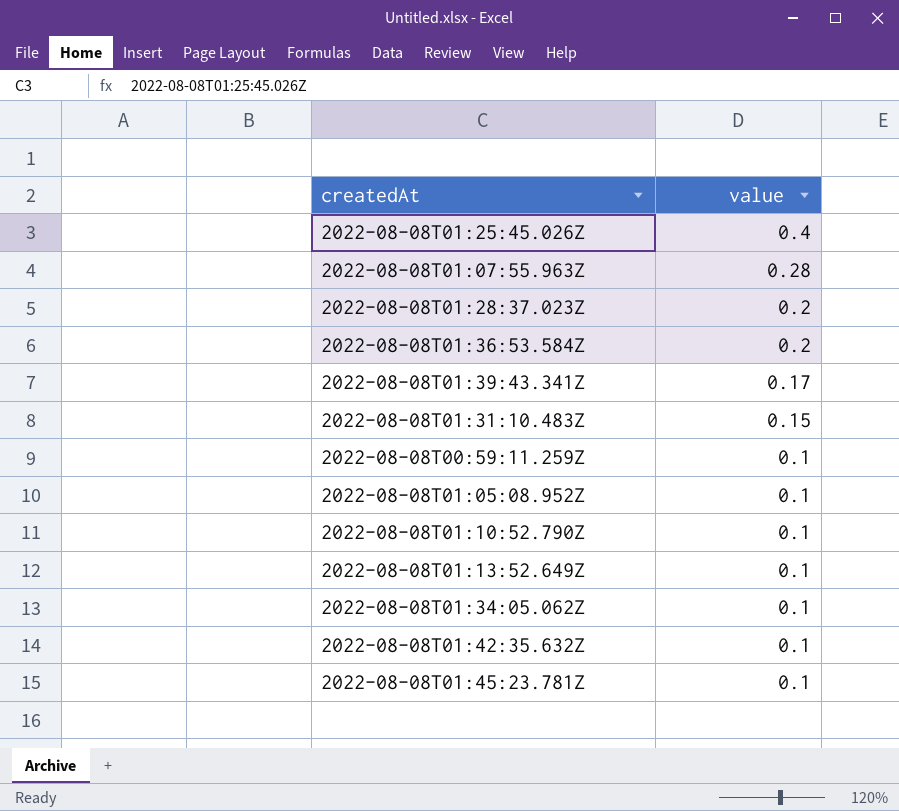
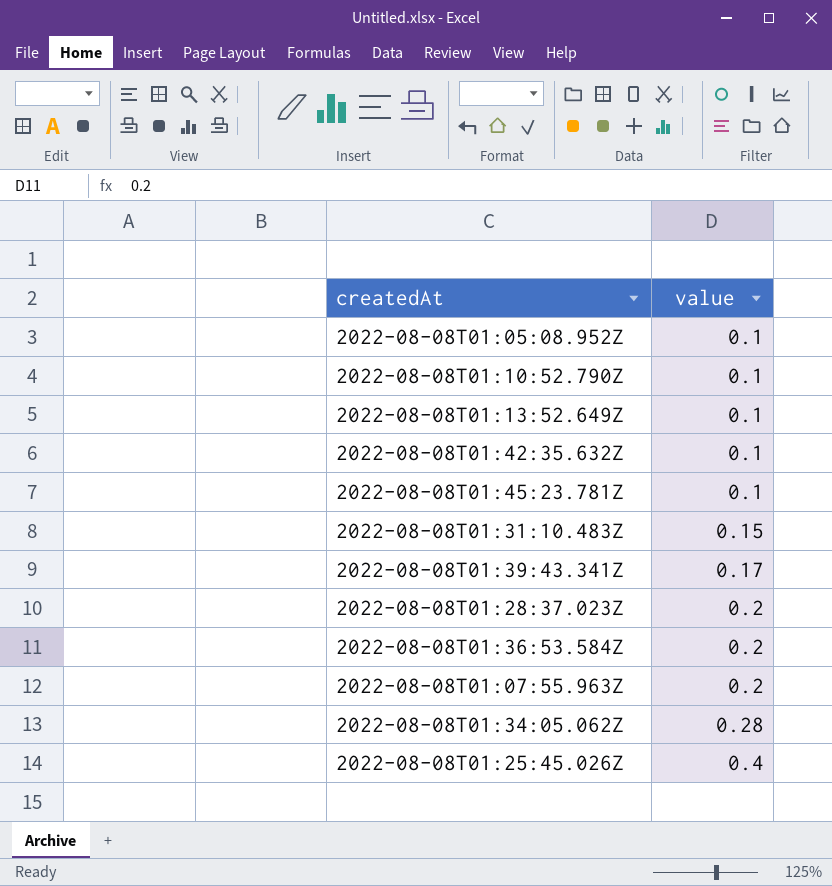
row order: value descending -> value ascending
row 2022-08-08T00:59:11.259Z: 0.1 -> none
2022-08-08T01:07:55.963Z | value: 0.28 -> 0.2
2022-08-08T01:34:05.062Z | value: 0.1 -> 0.28

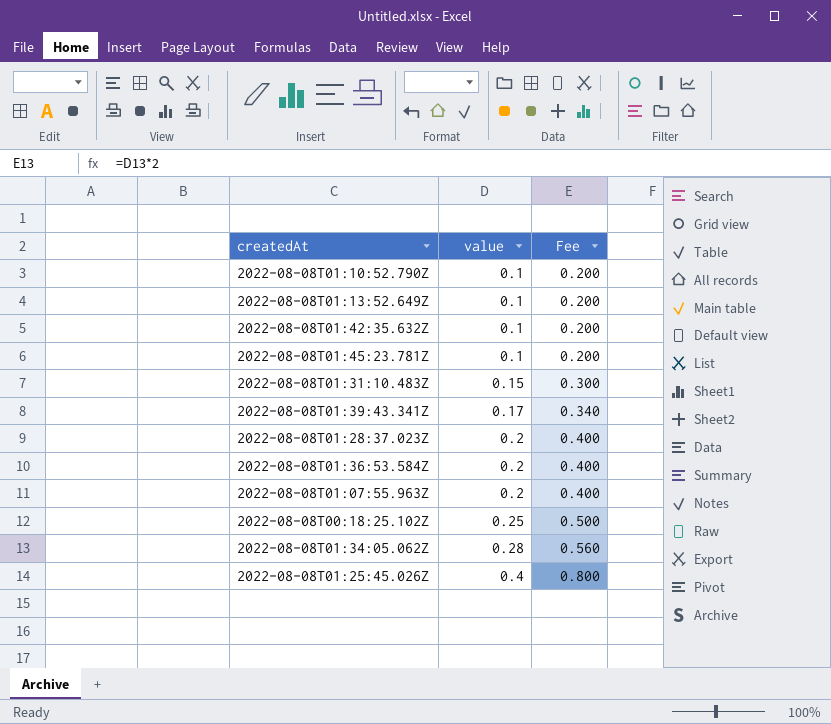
column Fee | formula: none -> [value] * 2
row 2022-08-08T01:05:08.952Z: 0.1 -> none
row 2022-08-08T00:18:25.102Z: none -> 0.25 | 0.500

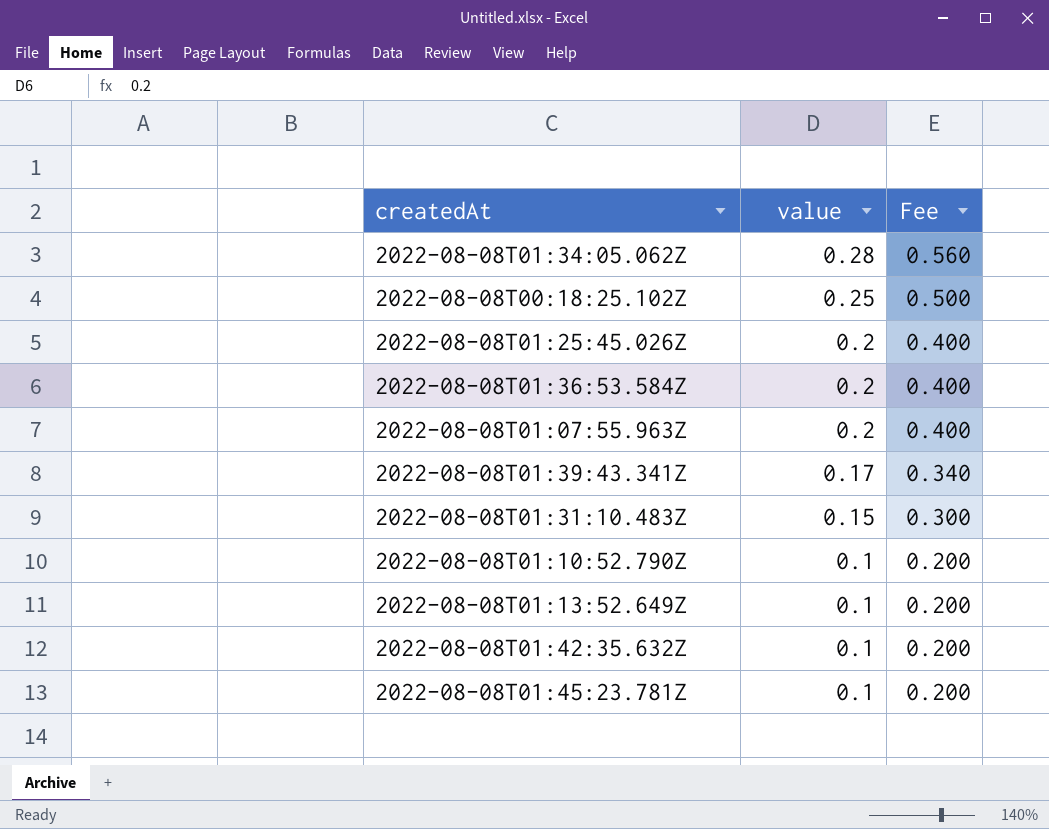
row order: value ascending -> value descending
row 2022-08-08T01:28:37.023Z: 0.2 | 0.400 -> none
2022-08-08T01:25:45.026Z | value: 0.4 -> 0.2
2022-08-08T01:25:45.026Z | Fee: 0.800 -> 0.400

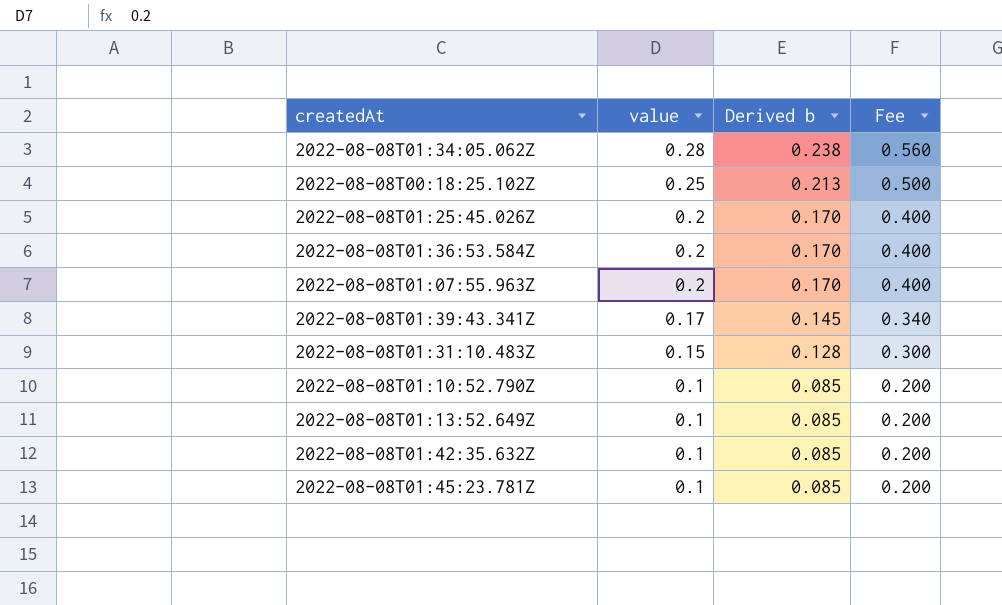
column Derived b | formula: none -> [value] * 0.85

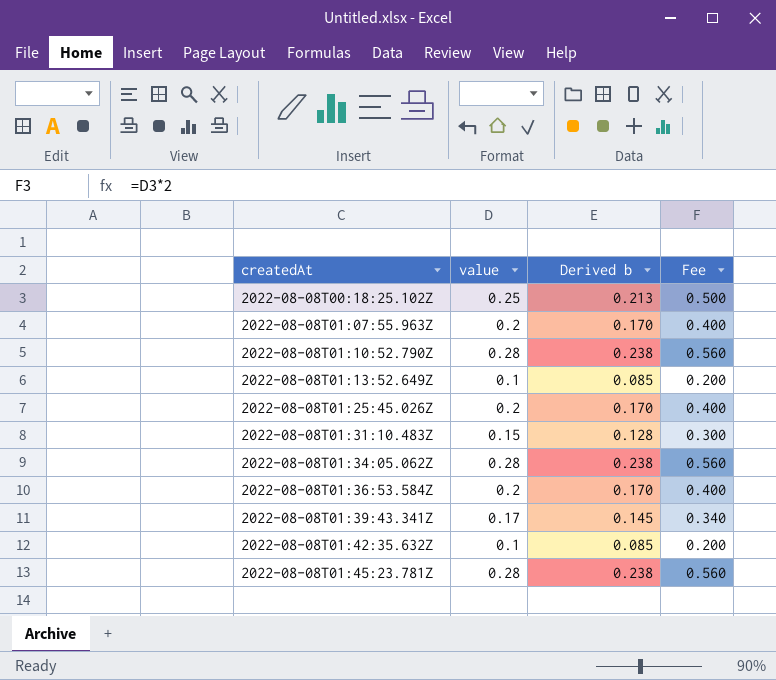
row order: value descending -> createdAt ascending
2022-08-08T01:10:52.790Z | value: 0.1 -> 0.28
2022-08-08T01:10:52.790Z | Derived b: 0.085 -> 0.238
2022-08-08T01:10:52.790Z | Fee: 0.200 -> 0.560
2022-08-08T01:45:23.781Z | value: 0.1 -> 0.28
2022-08-08T01:45:23.781Z | Derived b: 0.085 -> 0.238
2022-08-08T01:45:23.781Z | Fee: 0.200 -> 0.560

